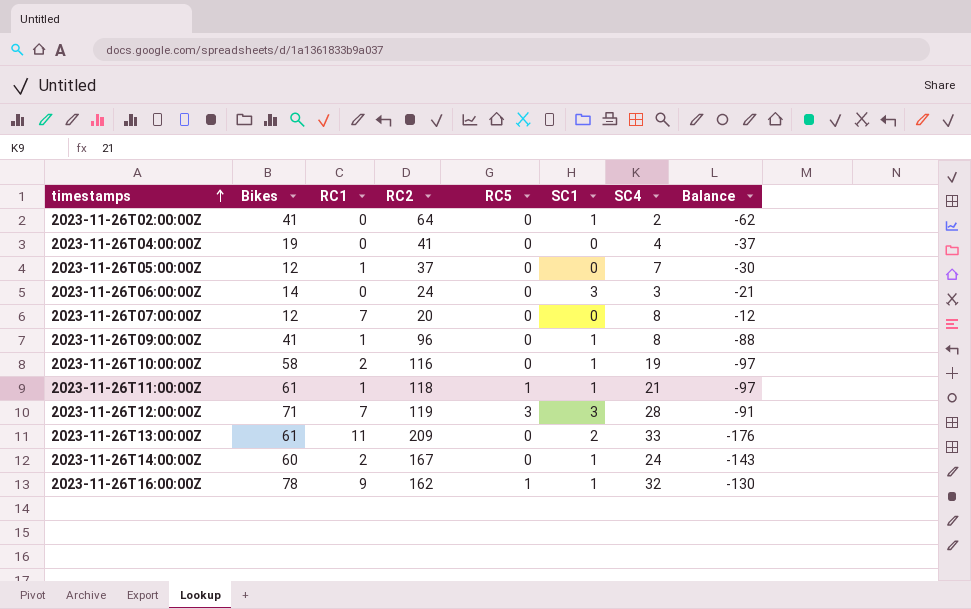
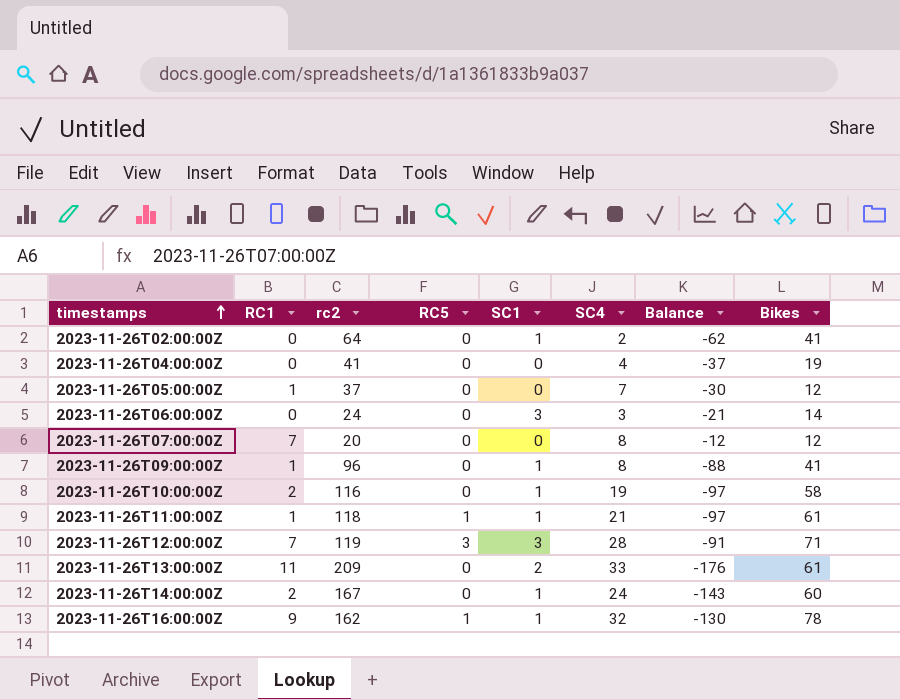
column name: RC2 -> rc2
column Bikes | position: 2 -> 8

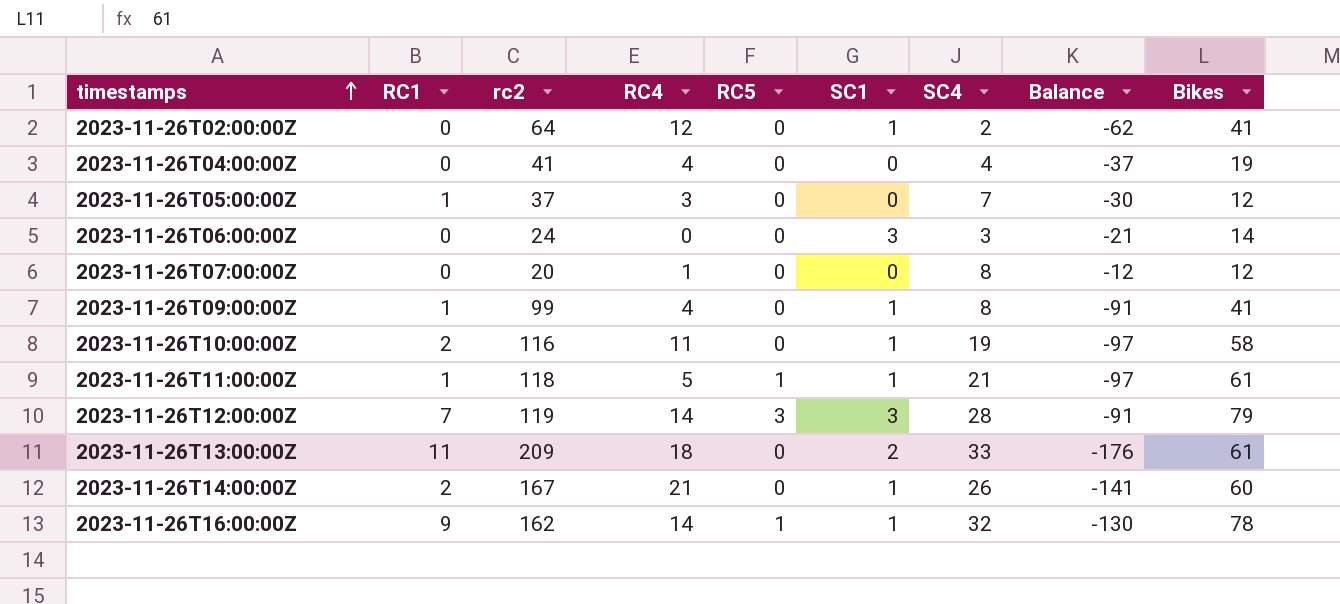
column RC4 | position: none -> 4
2023-11-26T07:00:00Z | RC1: 7 -> 0
2023-11-26T09:00:00Z | rc2: 96 -> 99
2023-11-26T09:00:00Z | Balance: -88 -> -91
2023-11-26T12:00:00Z | Bikes: 71 -> 79
2023-11-26T14:00:00Z | SC4: 24 -> 26
2023-11-26T14:00:00Z | Balance: -143 -> -141

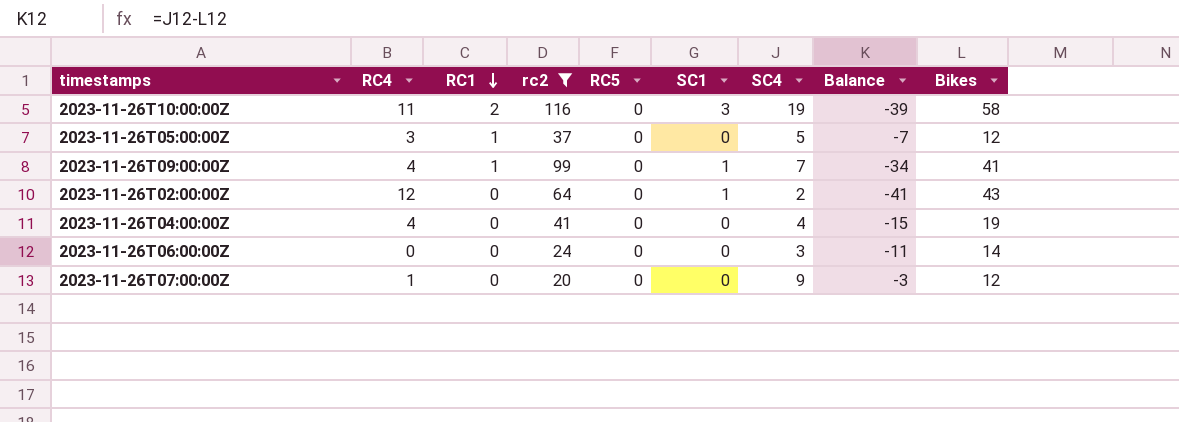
filter: none -> rc2 <= 116
row order: timestamps ascending -> RC1 descending
column RC4 | position: 4 -> 2
column Balance | formula: [SC4] - [rc2] -> [SC4] - [Bikes]
2023-11-26T10:00:00Z | SC1: 1 -> 3
2023-11-26T05:00:00Z | SC4: 7 -> 5
2023-11-26T09:00:00Z | SC4: 8 -> 7
2023-11-26T02:00:00Z | Bikes: 41 -> 43
2023-11-26T06:00:00Z | SC1: 3 -> 0
2023-11-26T07:00:00Z | SC4: 8 -> 9

